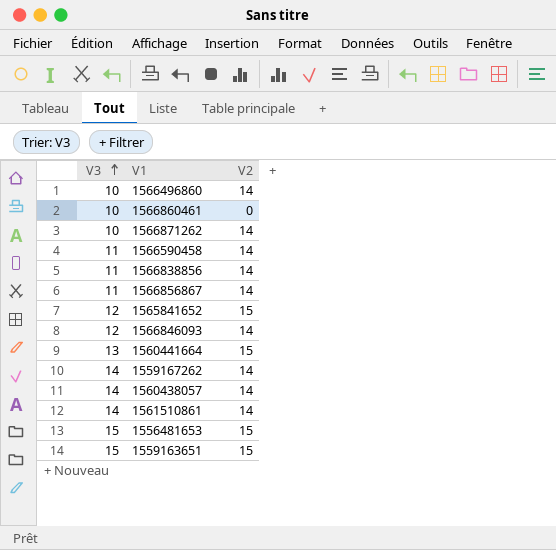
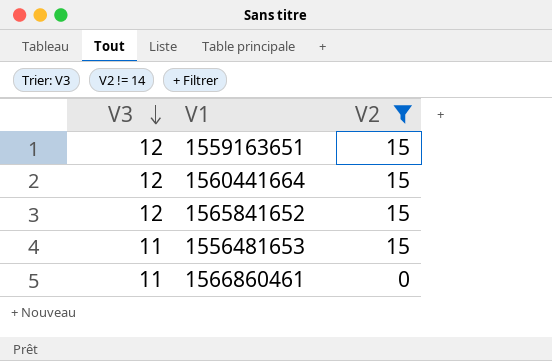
filter: none -> V2 != 14
row order: V3 ascending -> V3 descending
1559163651 | V3: 15 -> 12
1560441664 | V3: 13 -> 12
1556481653 | V3: 15 -> 11
1566860461 | V3: 10 -> 11

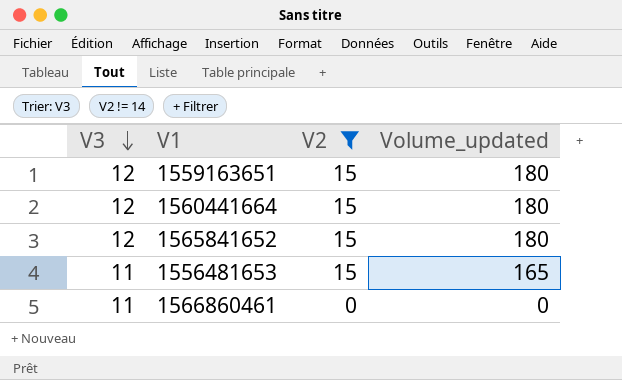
column Volume_updated | formula: none -> [V3] * [V2]

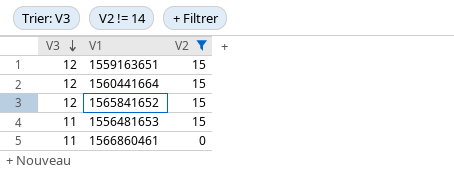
column Volume_updated | formula: [V3] * [V2] -> none

